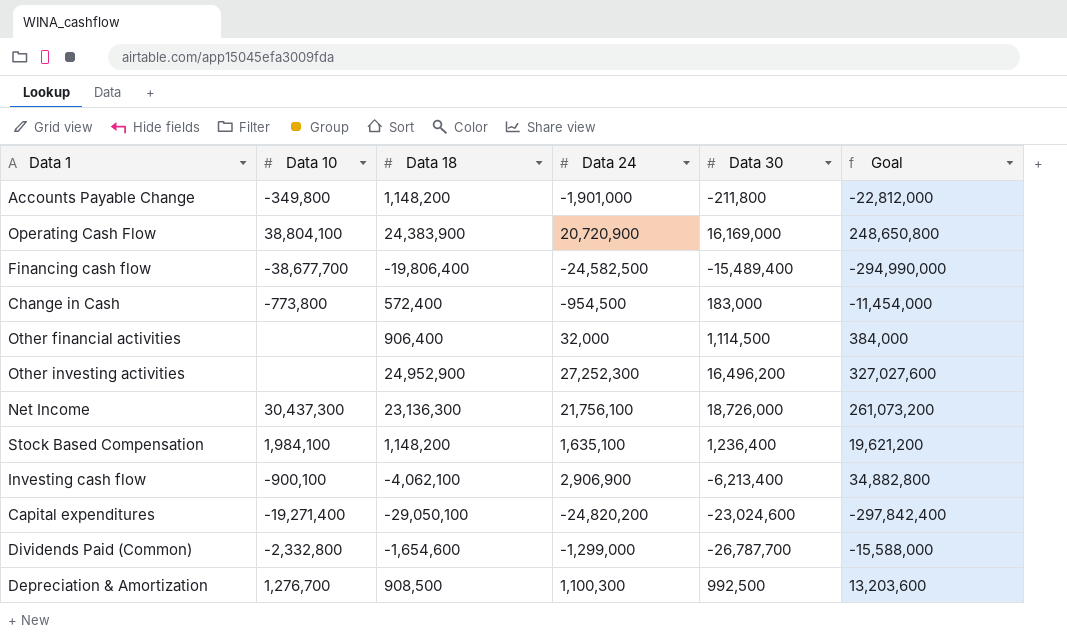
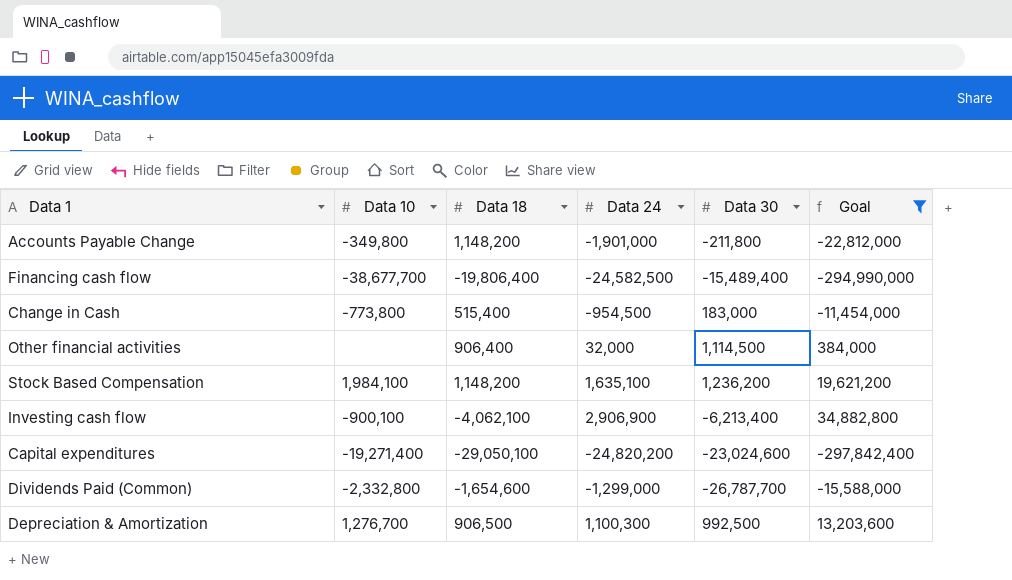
filter: none -> Goal <= 34,882,800
Change in Cash | Data 18: 572,400 -> 515,400
Stock Based Compensation | Data 30: 1,236,400 -> 1,236,200
Depreciation & Amortization | Data 18: 908,500 -> 906,500

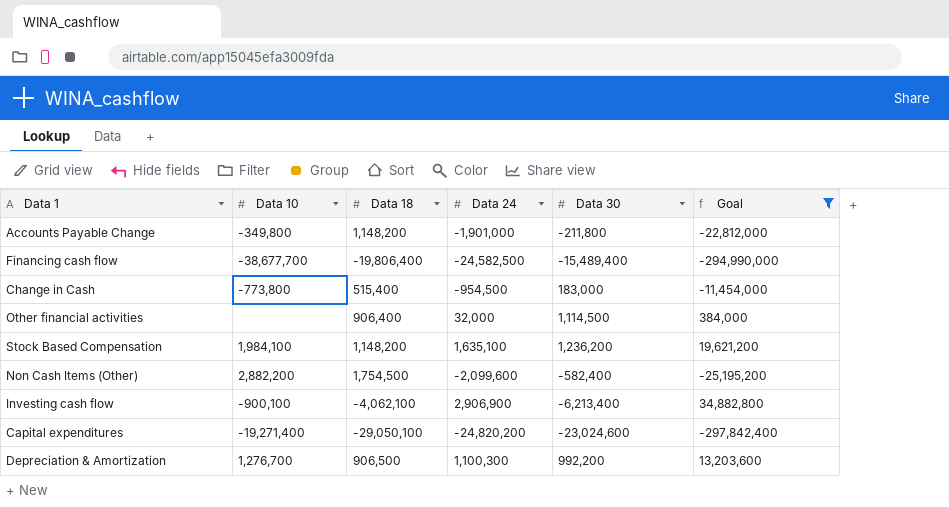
row Dividends Paid (Common): -2,332,800 | -1,654,600 | -1,299,000 | -26,787,700 | -15,588,000 -> none
row Non Cash Items (Other): none -> 2,882,200 | 1,754,500 | -2,099,600 | -582,400 | -25,195,200
Depreciation & Amortization | Data 30: 992,500 -> 992,200

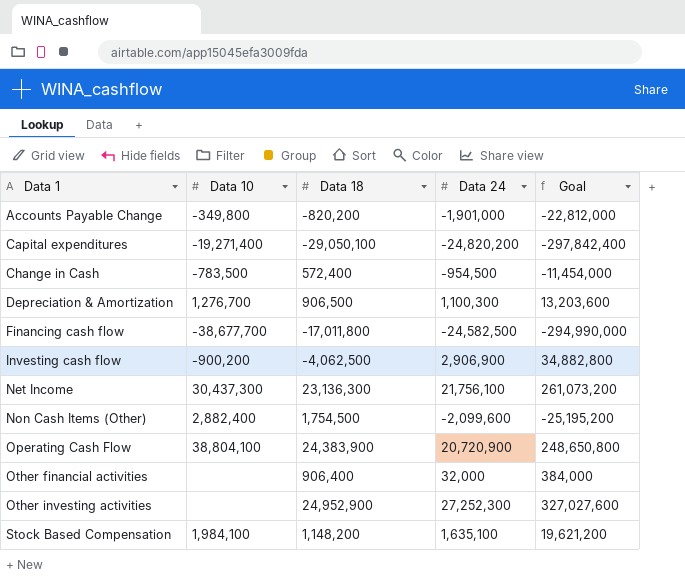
filter: Goal <= 34,882,800 -> none
row order: none -> Data 1 ascending
column Data 30 | position: 5 -> none
Accounts Payable Change | Data 18: 1,148,200 -> -820,200
Change in Cash | Data 10: -773,800 -> -783,500
Change in Cash | Data 18: 515,400 -> 572,400
Financing cash flow | Data 18: -19,806,400 -> -17,011,800
Investing cash flow | Data 10: -900,100 -> -900,200
Investing cash flow | Data 18: -4,062,100 -> -4,062,500
Non Cash Items (Other) | Data 10: 2,882,200 -> 2,882,400

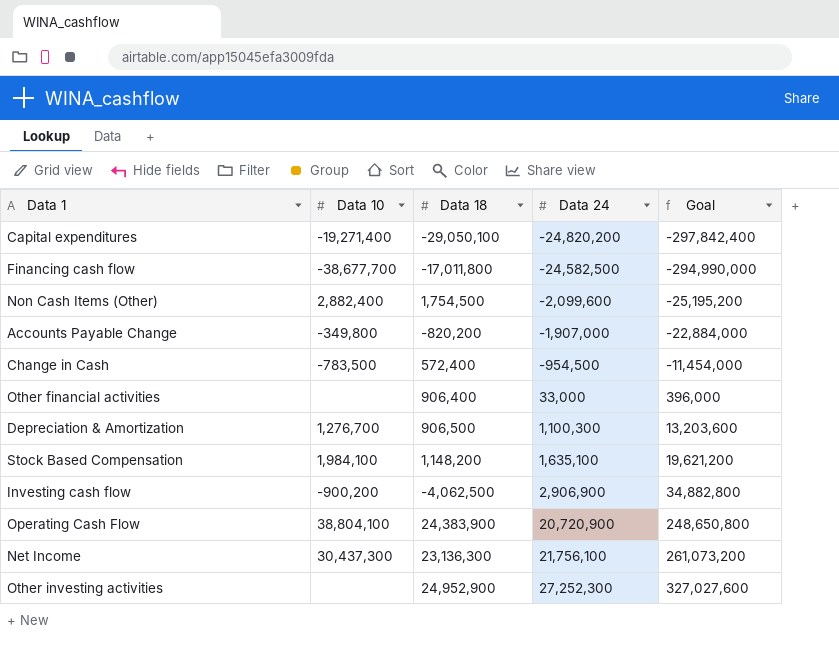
row order: Data 1 ascending -> Data 24 ascending
Accounts Payable Change | Data 24: -1,901,000 -> -1,907,000
Accounts Payable Change | Goal: -22,812,000 -> -22,884,000
Other financial activities | Data 24: 32,000 -> 33,000
Other financial activities | Goal: 384,000 -> 396,000

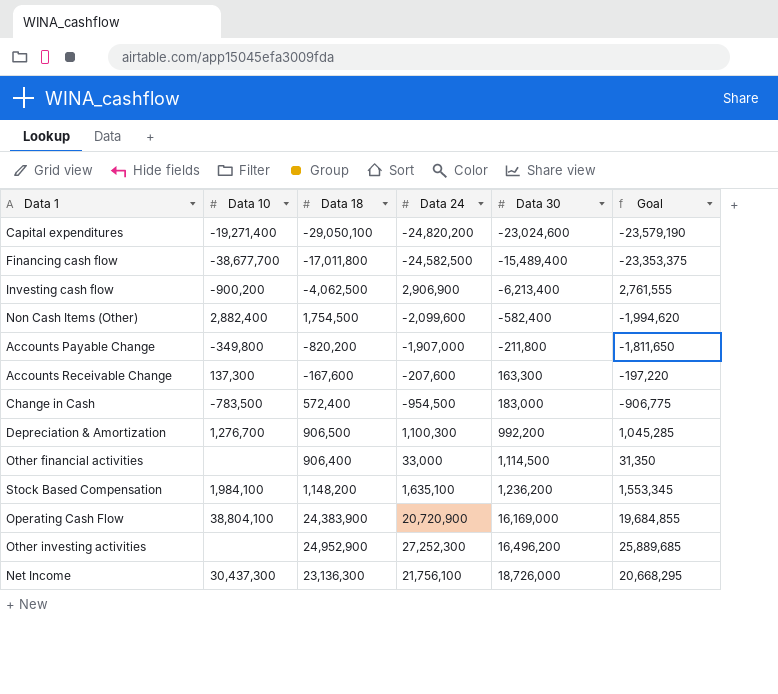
row order: Data 24 ascending -> Data 30 ascending
column Data 30 | position: none -> 5
column Goal | formula: [Data 24] * 12 -> [Data 24] * 0.95
row Accounts Receivable Change: none -> 137,300 | -167,600 | -207,600 | 163,300 | -197,220

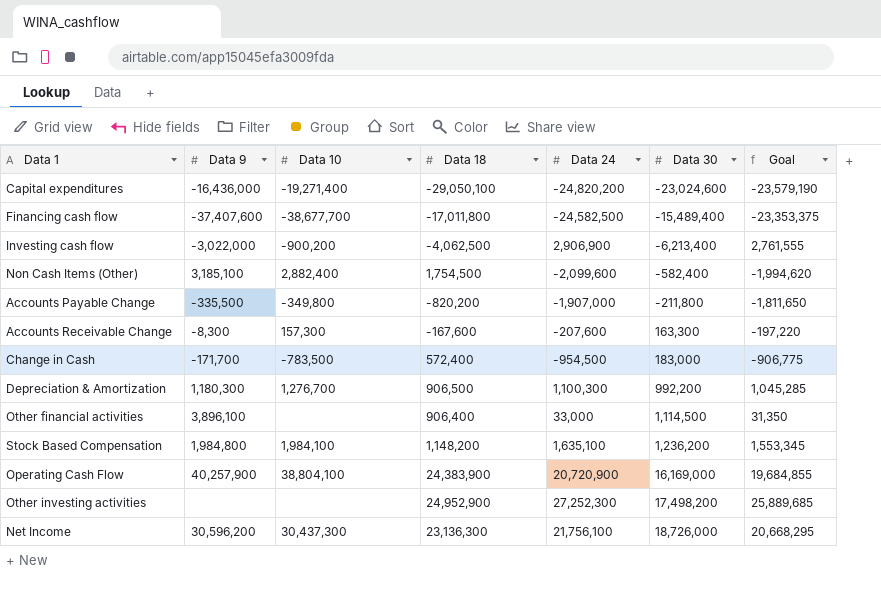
column Data 9 | position: none -> 2
Accounts Receivable Change | Data 10: 137,300 -> 157,300
Other investing activities | Data 30: 16,496,200 -> 17,498,200

